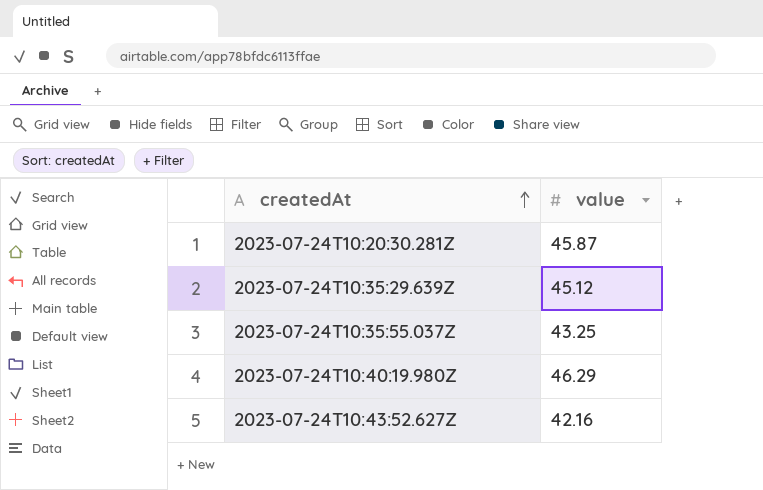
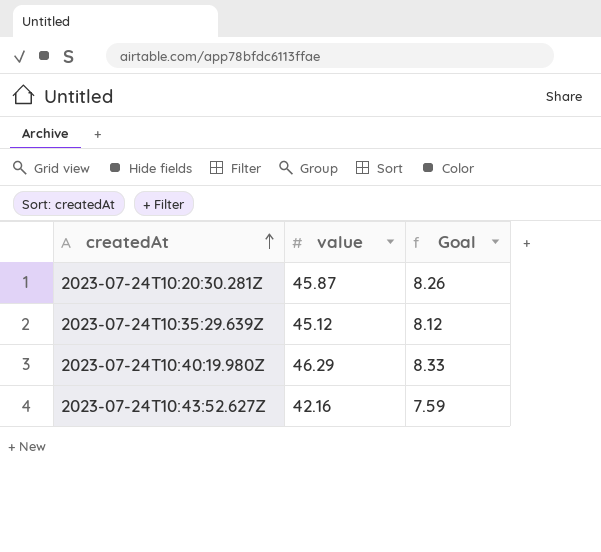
column Goal | formula: none -> [value] * 0.18
row 2023-07-24T10:35:55.037Z: 43.25 -> none

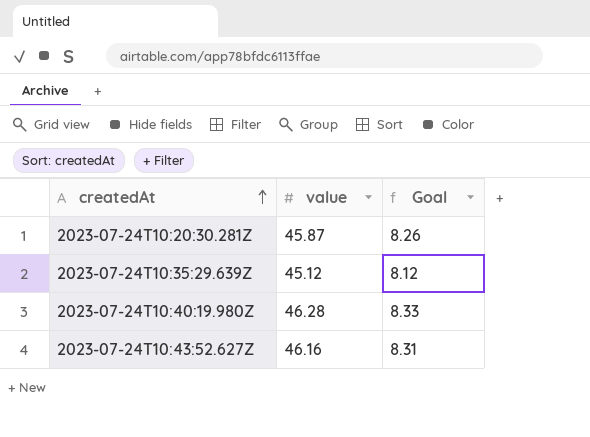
2023-07-24T10:40:19.980Z | value: 46.29 -> 46.28
2023-07-24T10:43:52.627Z | value: 42.16 -> 46.16
2023-07-24T10:43:52.627Z | Goal: 7.59 -> 8.31

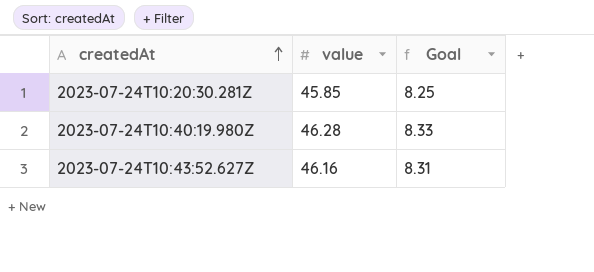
row 2023-07-24T10:35:29.639Z: 45.12 | 8.12 -> none
2023-07-24T10:20:30.281Z | value: 45.87 -> 45.85
2023-07-24T10:20:30.281Z | Goal: 8.26 -> 8.25

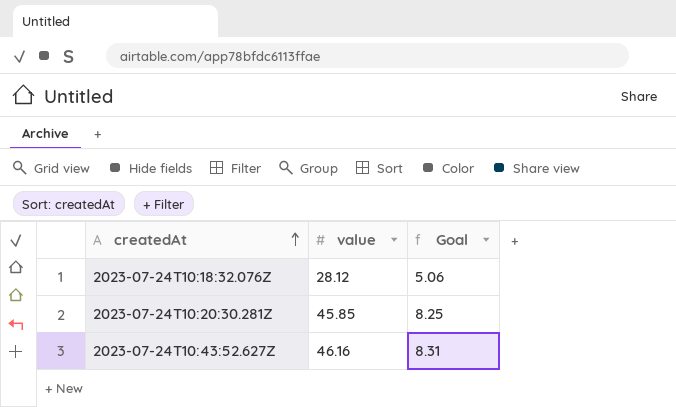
row 2023-07-24T10:40:19.980Z: 46.28 | 8.33 -> none
row 2023-07-24T10:18:32.076Z: none -> 28.12 | 5.06

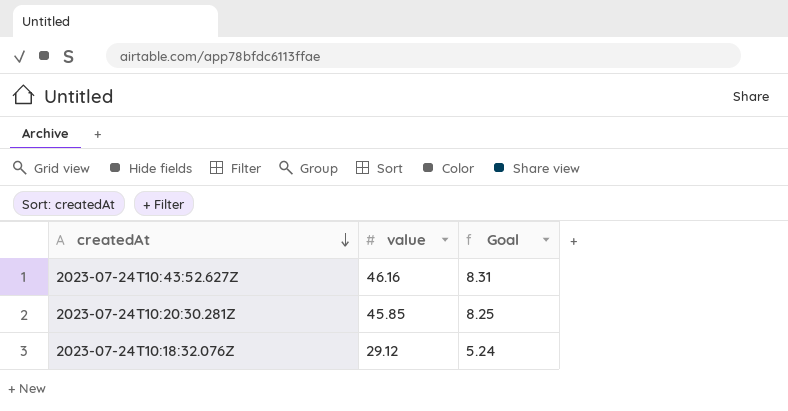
row order: createdAt ascending -> createdAt descending
2023-07-24T10:18:32.076Z | value: 28.12 -> 29.12
2023-07-24T10:18:32.076Z | Goal: 5.06 -> 5.24

